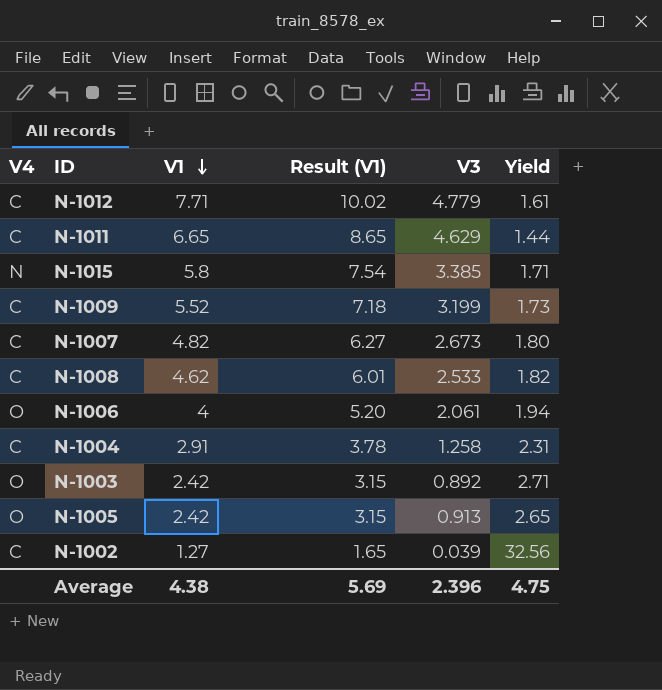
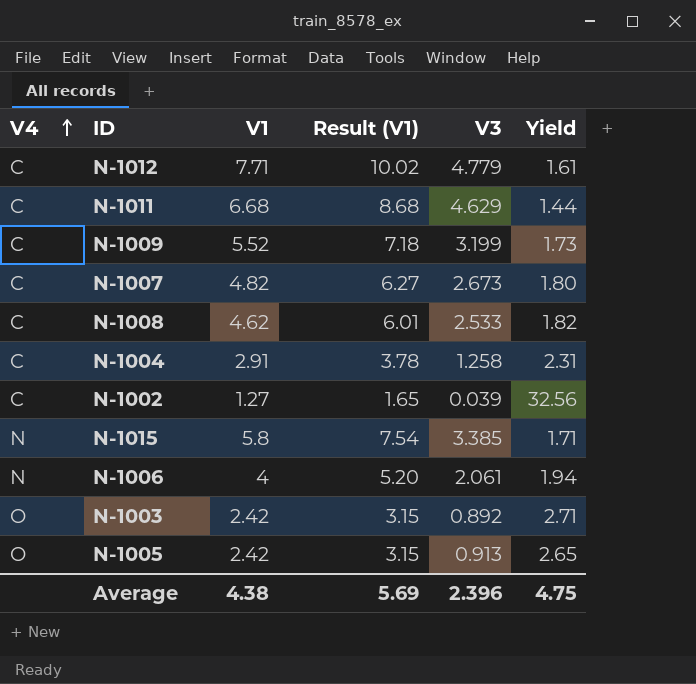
row order: V1 descending -> V4 ascending
N-1011 | V1: 6.65 -> 6.68
N-1011 | Result (V1): 8.65 -> 8.68
N-1006 | V4: O -> N

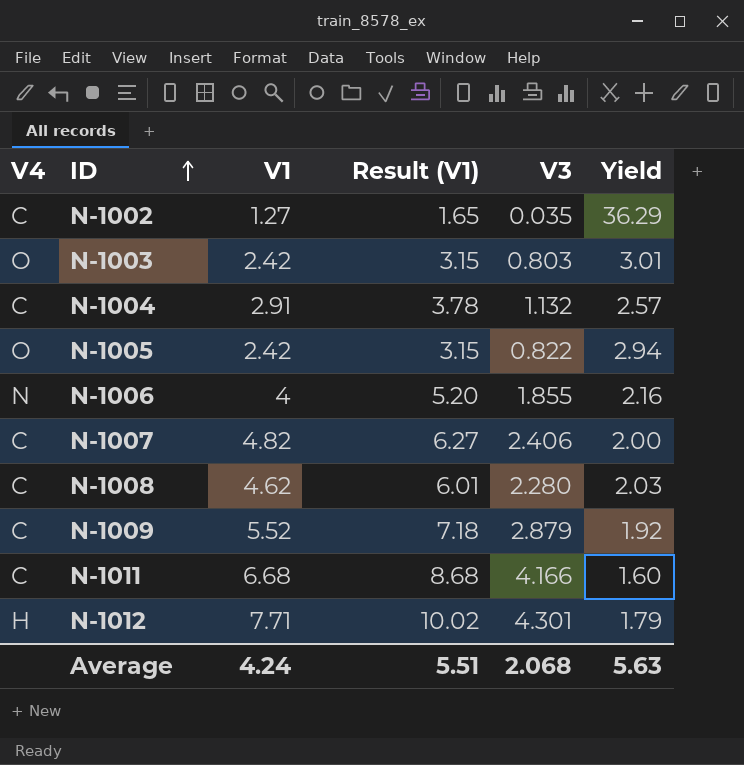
row order: V4 ascending -> ID ascending
row N-1015: N | 5.8 | 7.54 | 3.385 | 1.71 -> none
N-1002 | V3: 0.039 -> 0.035
N-1002 | Yield: 32.56 -> 36.29
N-1003 | V3: 0.892 -> 0.803
N-1003 | Yield: 2.71 -> 3.01
N-1004 | V3: 1.258 -> 1.132
N-1004 | Yield: 2.31 -> 2.57
N-1005 | V3: 0.913 -> 0.822
N-1005 | Yield: 2.65 -> 2.94
N-1006 | V3: 2.061 -> 1.855
N-1006 | Yield: 1.94 -> 2.16
N-1007 | V3: 2.673 -> 2.406
N-1007 | Yield: 1.80 -> 2.00
N-1008 | V3: 2.533 -> 2.280
N-1008 | Yield: 1.82 -> 2.03
N-1009 | V3: 3.199 -> 2.879
N-1009 | Yield: 1.73 -> 1.92
N-1011 | V3: 4.629 -> 4.166
N-1011 | Yield: 1.44 -> 1.60
N-1012 | V4: C -> H
N-1012 | V3: 4.779 -> 4.301
N-1012 | Yield: 1.61 -> 1.79
Average | V1: 4.38 -> 4.24
Average | Result (V1): 5.69 -> 5.51
Average | V3: 2.396 -> 2.068
Average | Yield: 4.75 -> 5.63

